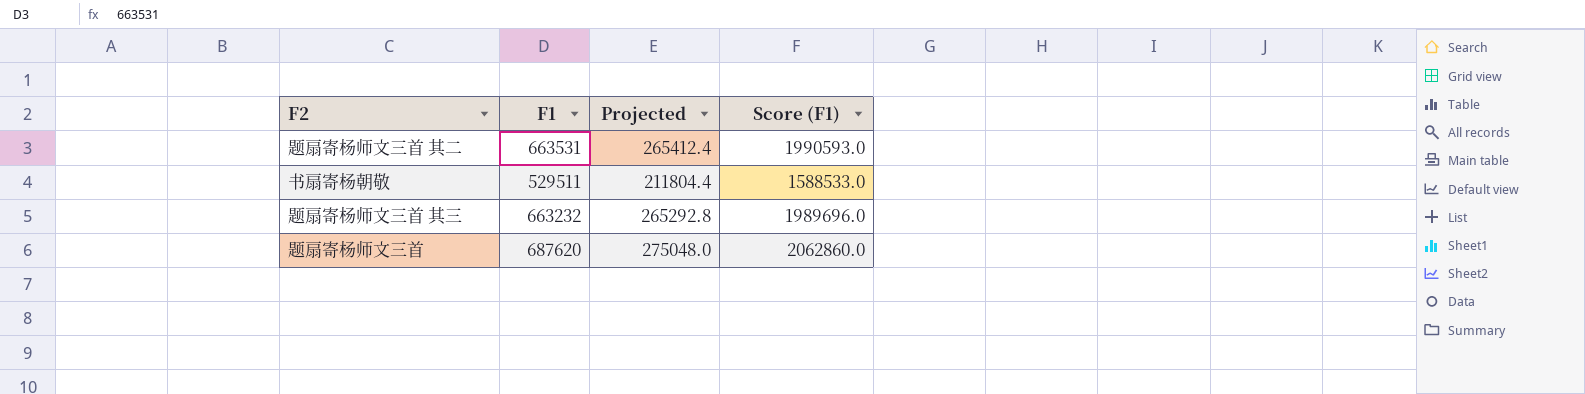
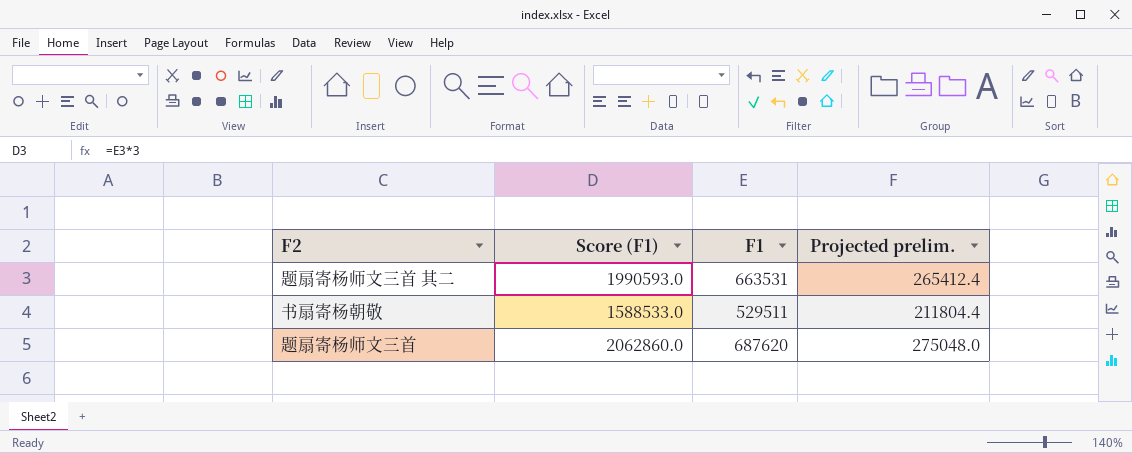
column Score (F1) | position: 4 -> 2
column name: Projected -> Projected prelim.
row 题扇寄杨师文三首 其三: 663232 | 265292.8 | 1989696.0 -> none

